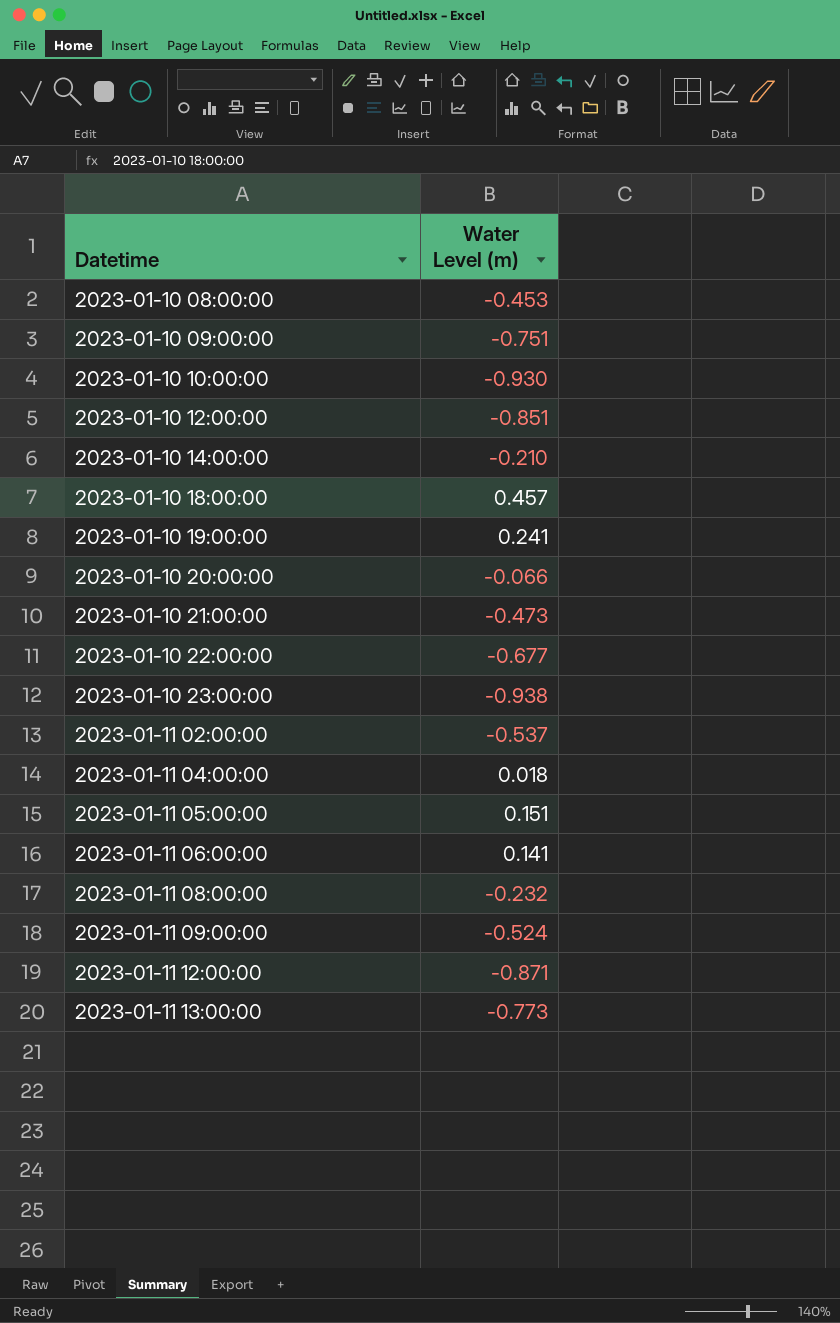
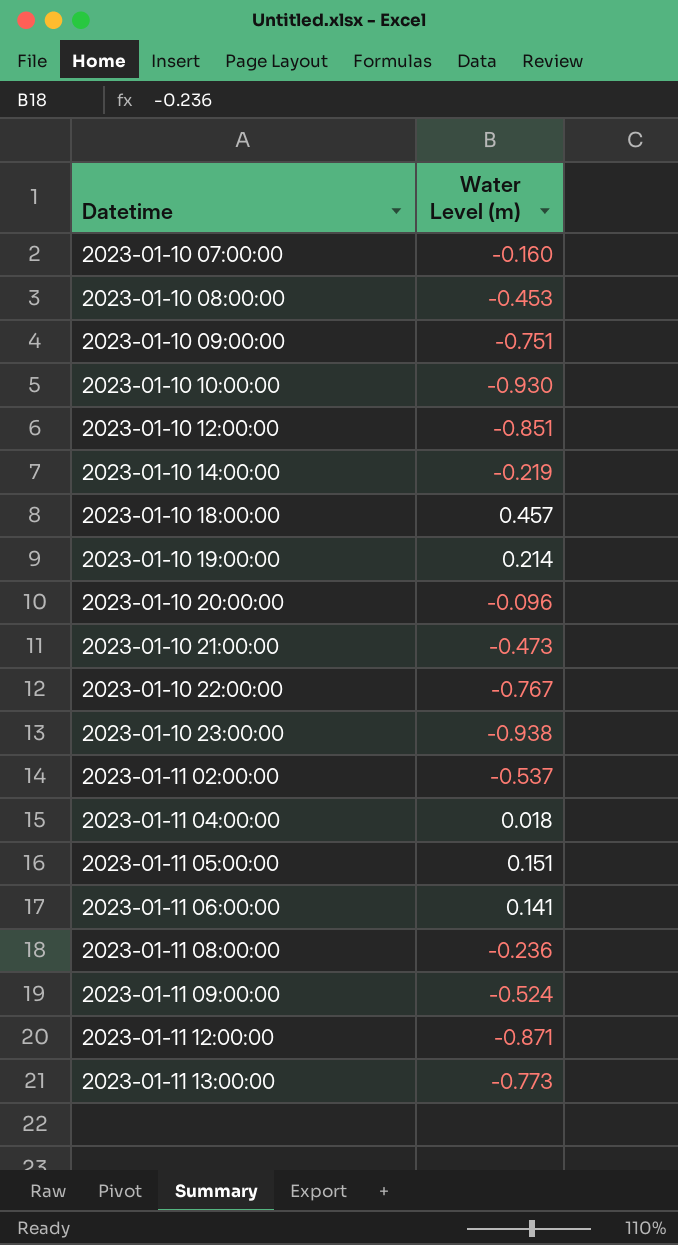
row 2023-01-10 07:00:00: none -> -0.160
2023-01-10 14:00:00 | Water Level (m): -0.210 -> -0.219
2023-01-10 19:00:00 | Water Level (m): 0.241 -> 0.214
2023-01-10 20:00:00 | Water Level (m): -0.066 -> -0.096
2023-01-10 22:00:00 | Water Level (m): -0.677 -> -0.767
2023-01-11 08:00:00 | Water Level (m): -0.232 -> -0.236

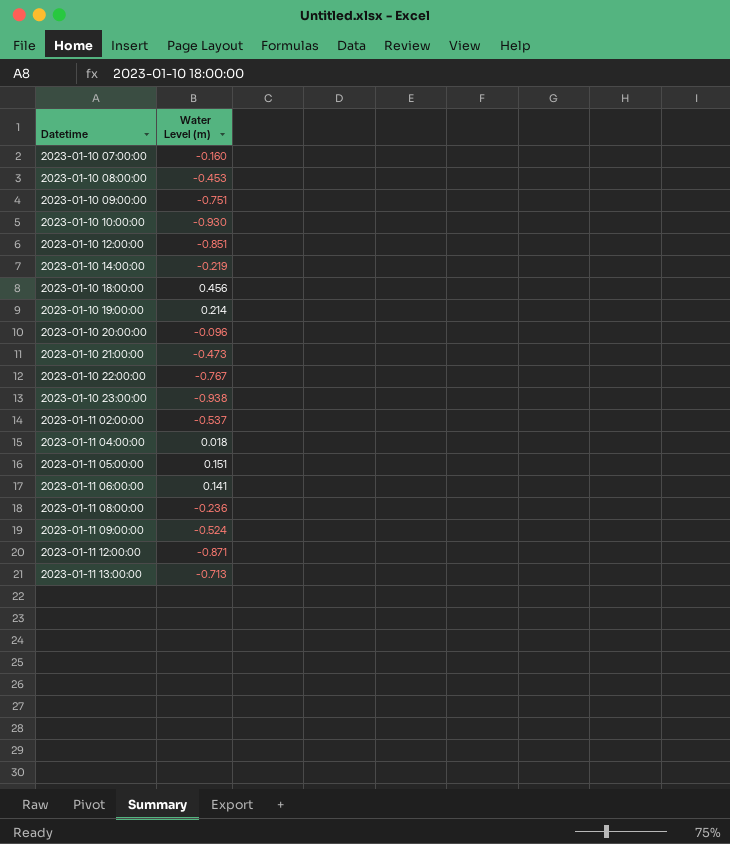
2023-01-10 18:00:00 | Water Level (m): 0.457 -> 0.456
2023-01-11 13:00:00 | Water Level (m): -0.773 -> -0.713

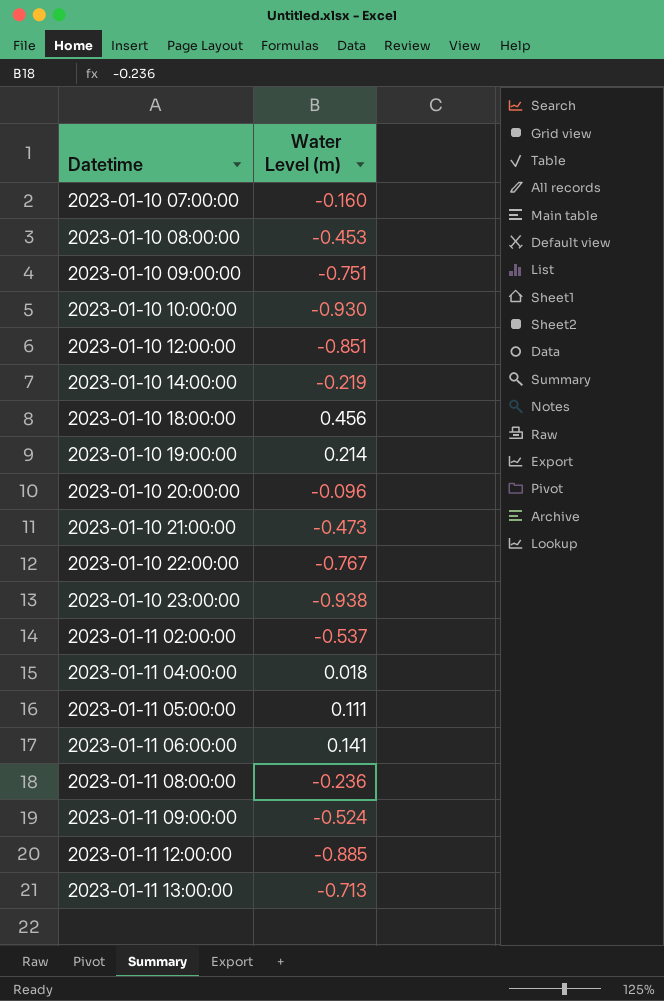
2023-01-11 05:00:00 | Water Level (m): 0.151 -> 0.111
2023-01-11 12:00:00 | Water Level (m): -0.871 -> -0.885

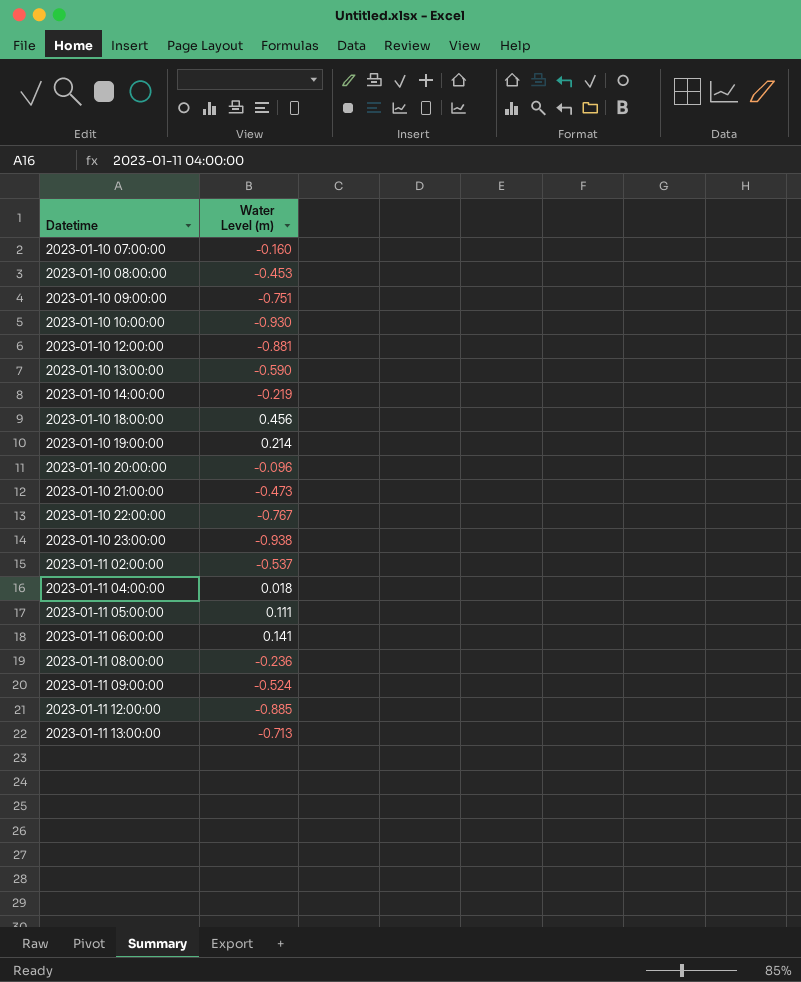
2023-01-10 12:00:00 | Water Level (m): -0.851 -> -0.881
row 2023-01-10 13:00:00: none -> -0.590

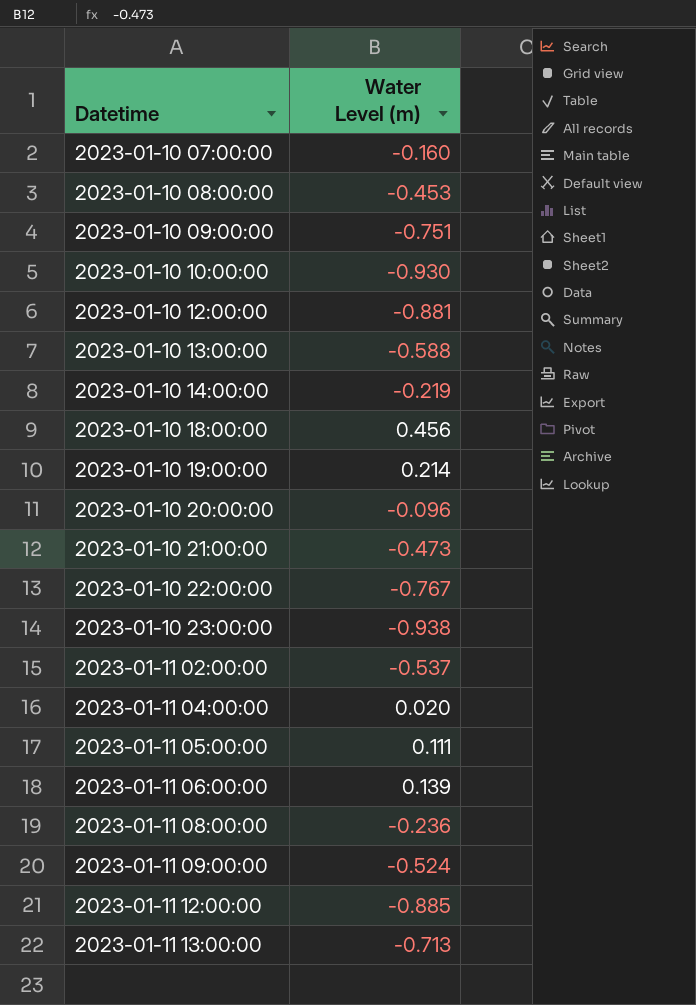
2023-01-10 13:00:00 | Water Level (m): -0.590 -> -0.588
2023-01-11 04:00:00 | Water Level (m): 0.018 -> 0.020
2023-01-11 06:00:00 | Water Level (m): 0.141 -> 0.139

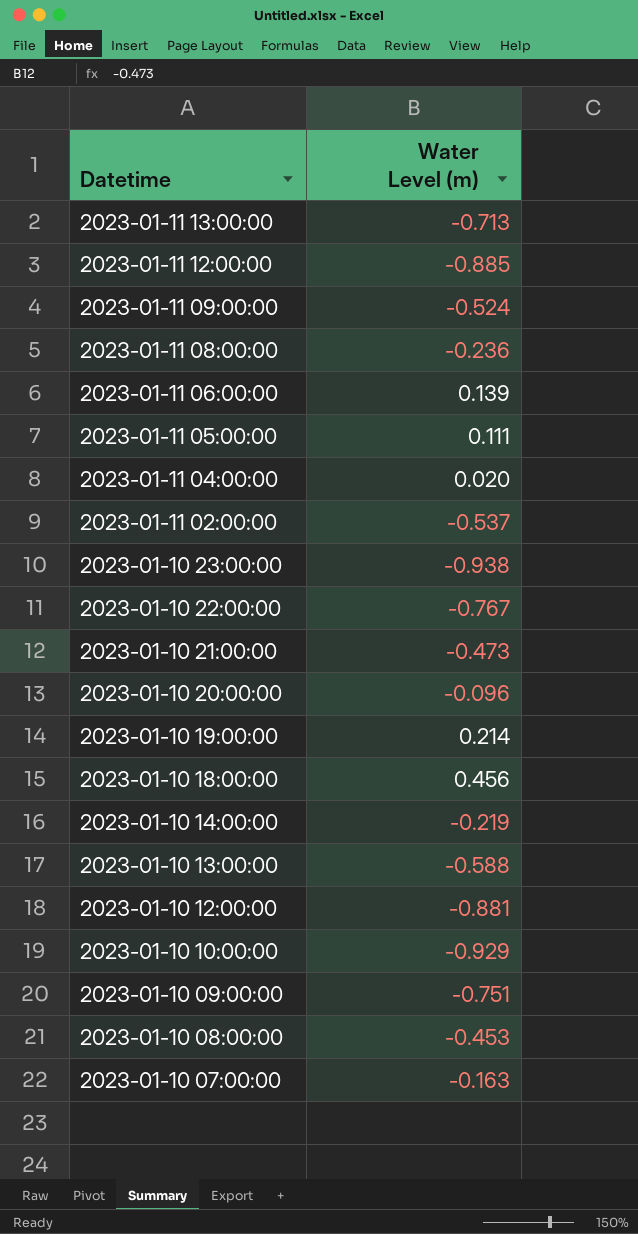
row order: Datetime ascending -> Datetime descending
2023-01-10 10:00:00 | Water Level (m): -0.930 -> -0.929
2023-01-10 07:00:00 | Water Level (m): -0.160 -> -0.163

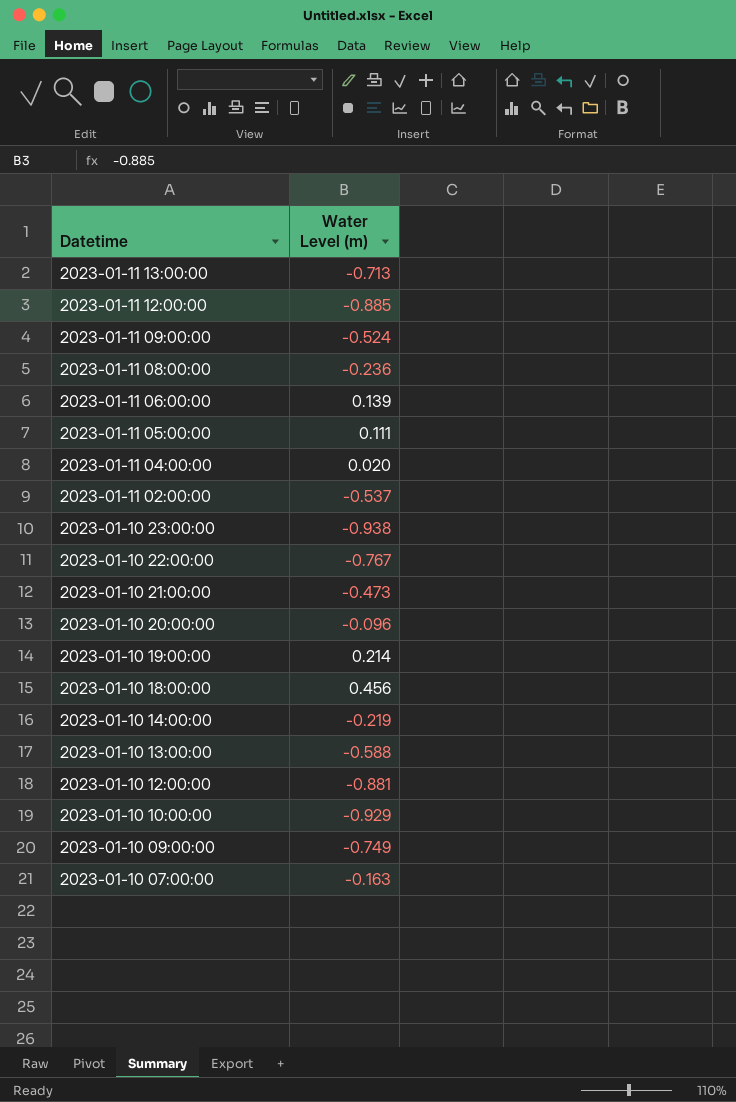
row 2023-01-10 08:00:00: -0.453 -> none
2023-01-10 09:00:00 | Water Level (m): -0.751 -> -0.749

